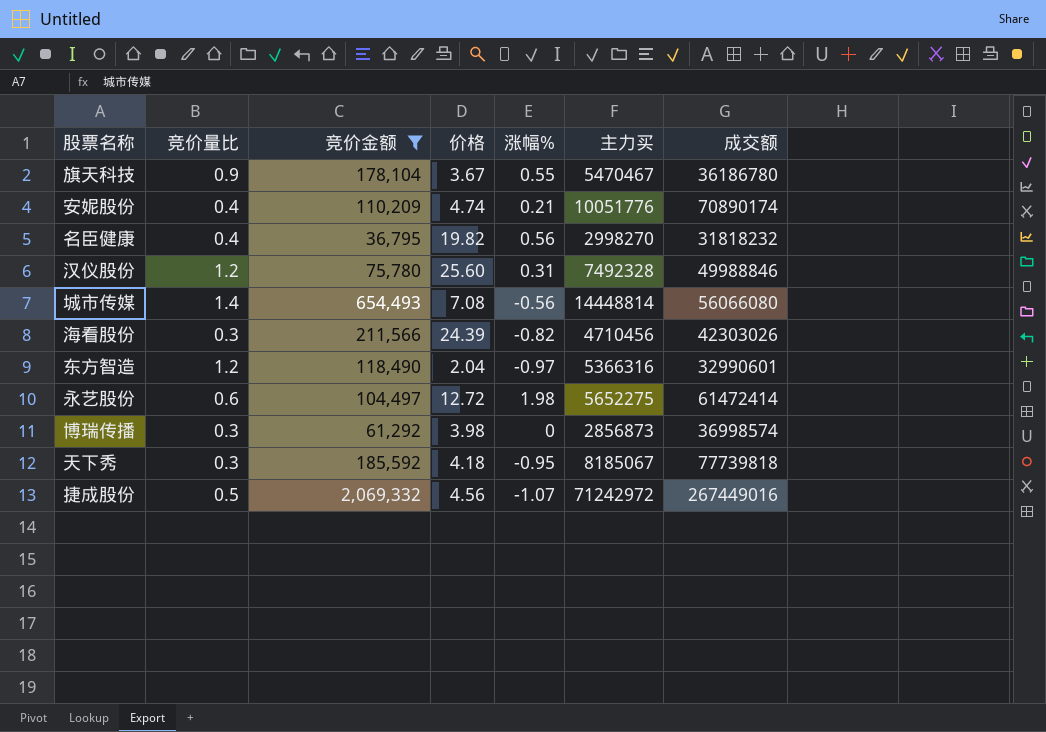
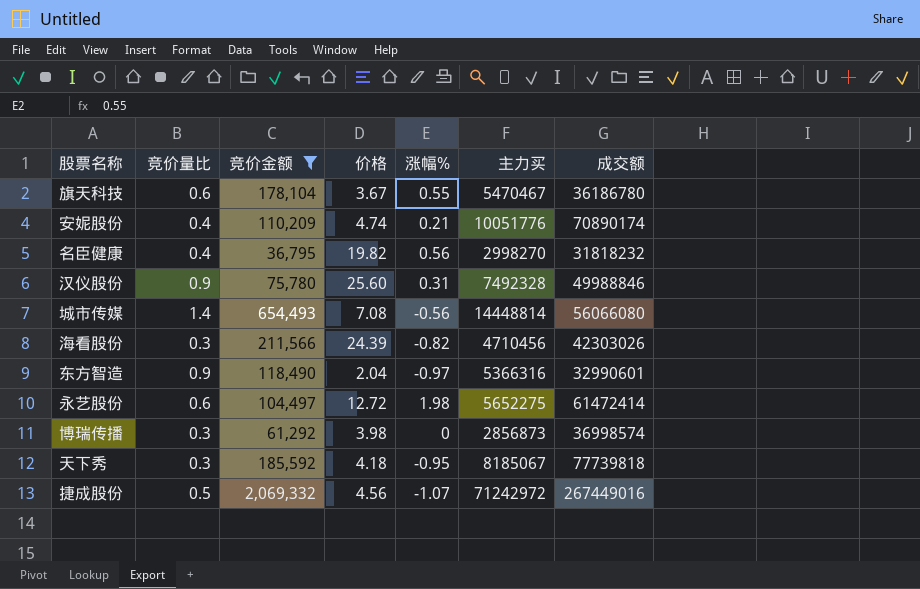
旗天科技 | 竞价量比: 0.9 -> 0.6
汉仪股份 | 竞价量比: 1.2 -> 0.9
东方智造 | 竞价量比: 1.2 -> 0.9

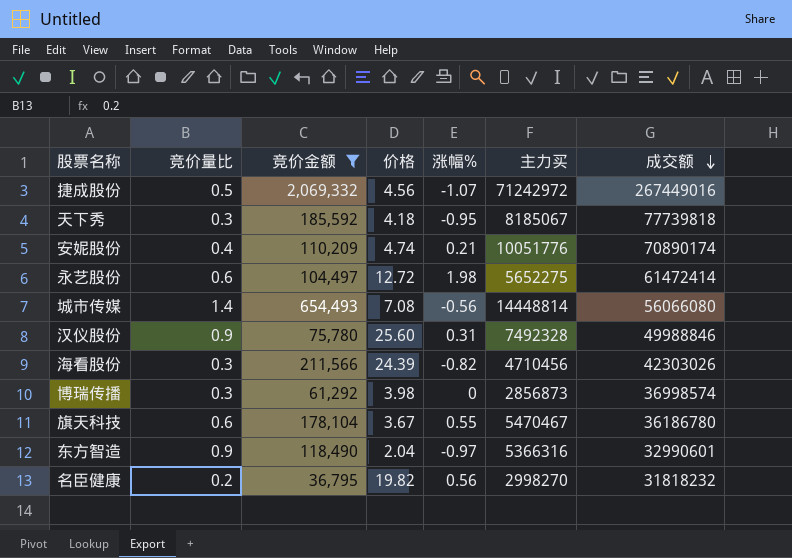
row order: none -> 成交额 descending
名臣健康 | 竞价量比: 0.4 -> 0.2

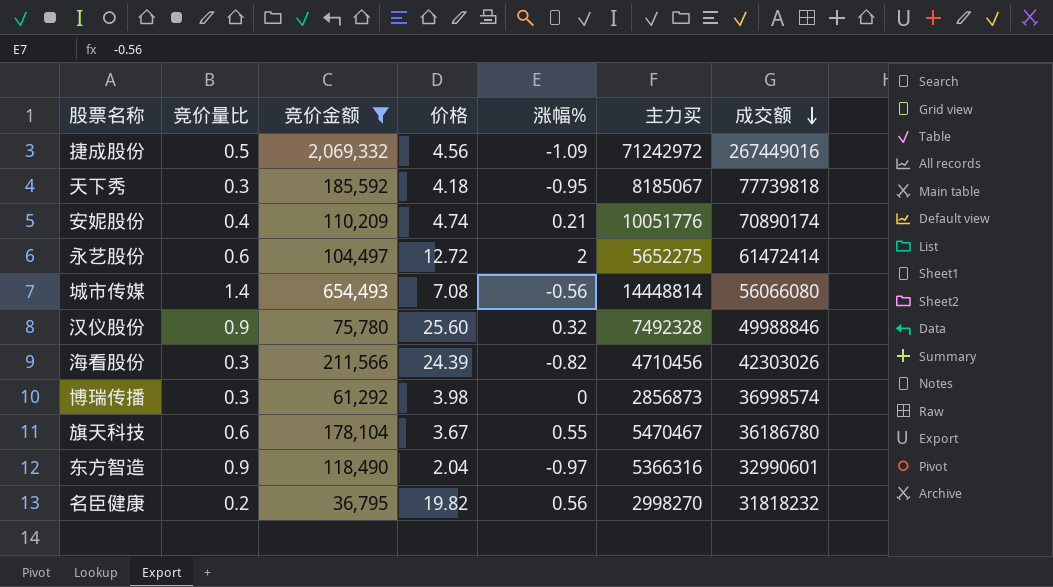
捷成股份 | 涨幅%: -1.07 -> -1.09
永艺股份 | 涨幅%: 1.98 -> 2
汉仪股份 | 涨幅%: 0.31 -> 0.32

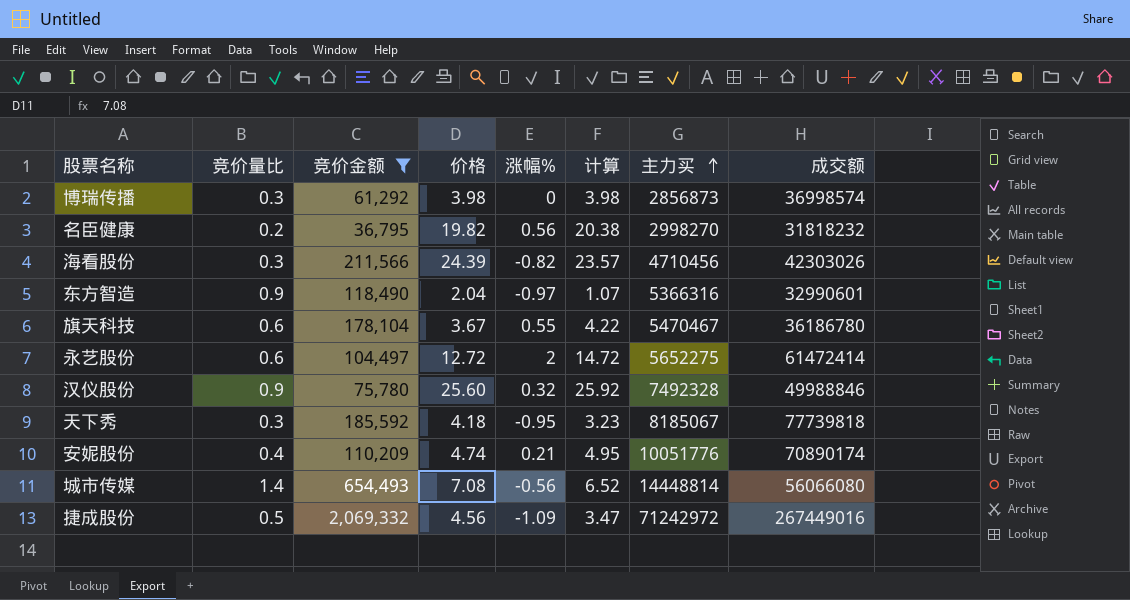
row order: 成交额 descending -> 主力买 ascending
column 计算 | formula: none -> [价格] + [涨幅%]

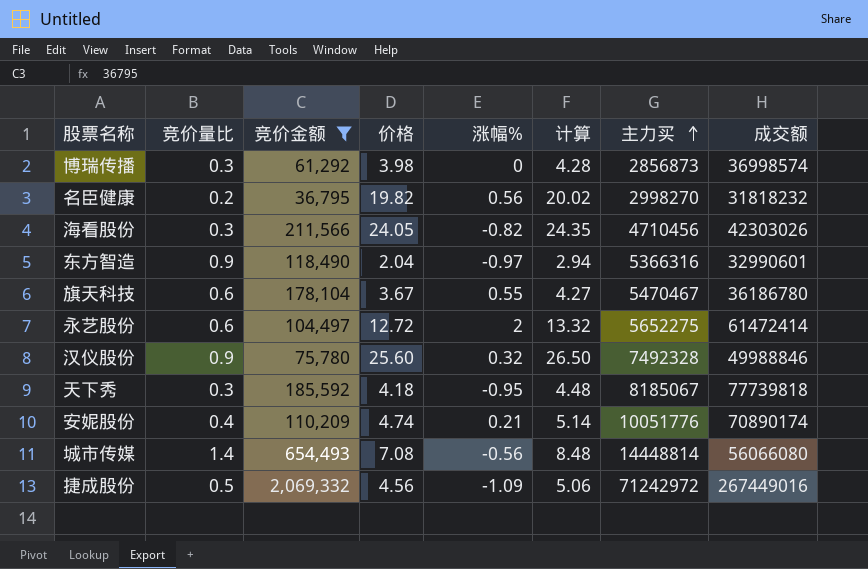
column 计算 | formula: [价格] + [涨幅%] -> [竞价量比] + [价格]
海看股份 | 价格: 24.39 -> 24.05

